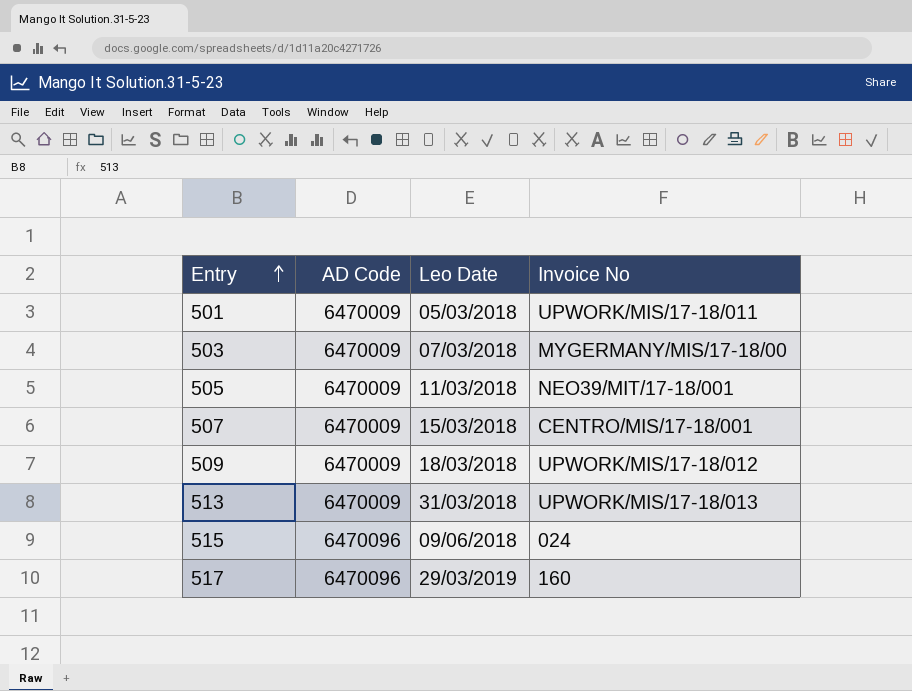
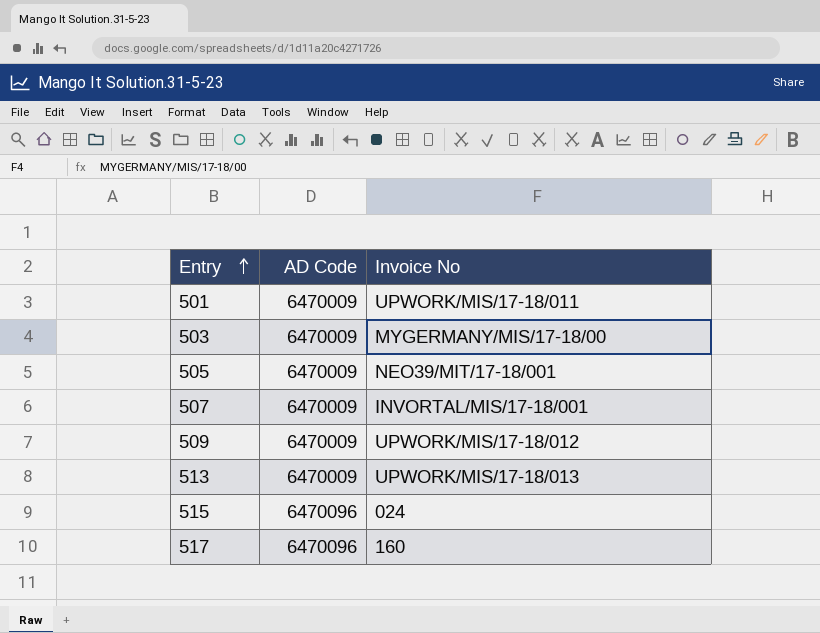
column Leo Date | position: 3 -> none
507 | Invoice No: CENTRO/MIS/17-18/001 -> INVORTAL/MIS/17-18/001

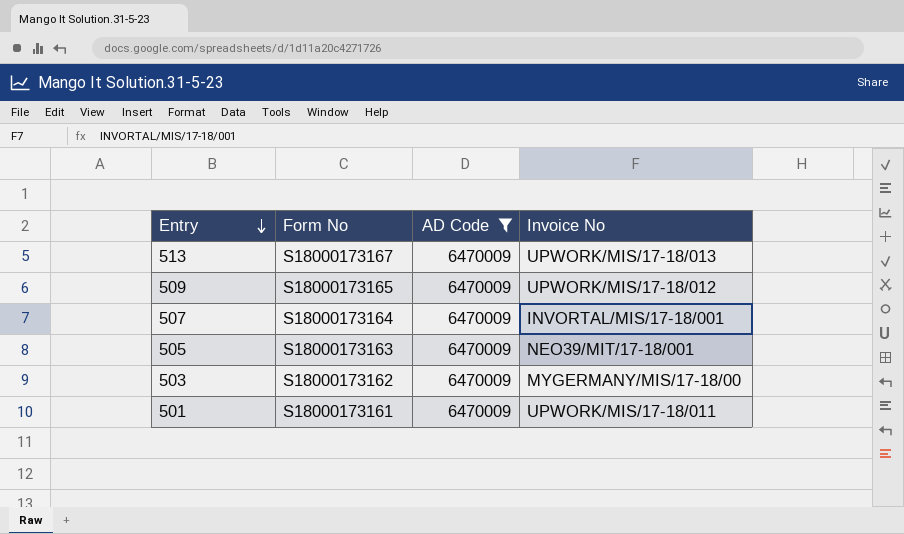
filter: none -> AD Code = 6470009
row order: Entry ascending -> Entry descending
column Form No | position: none -> 2

